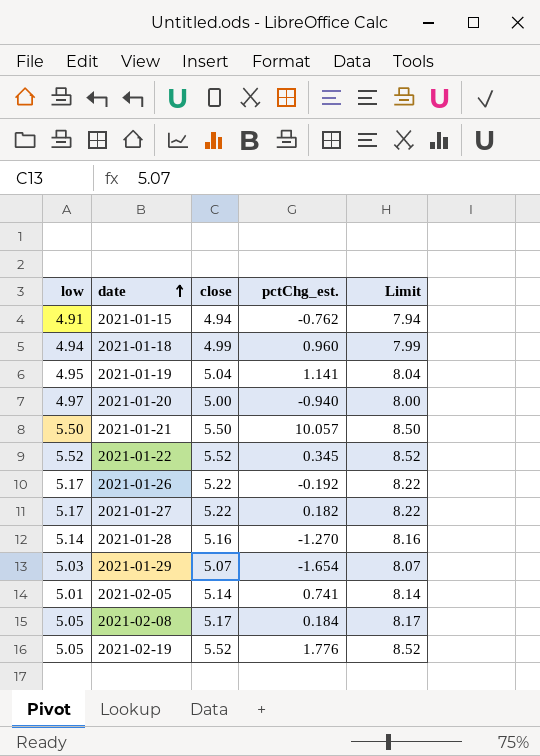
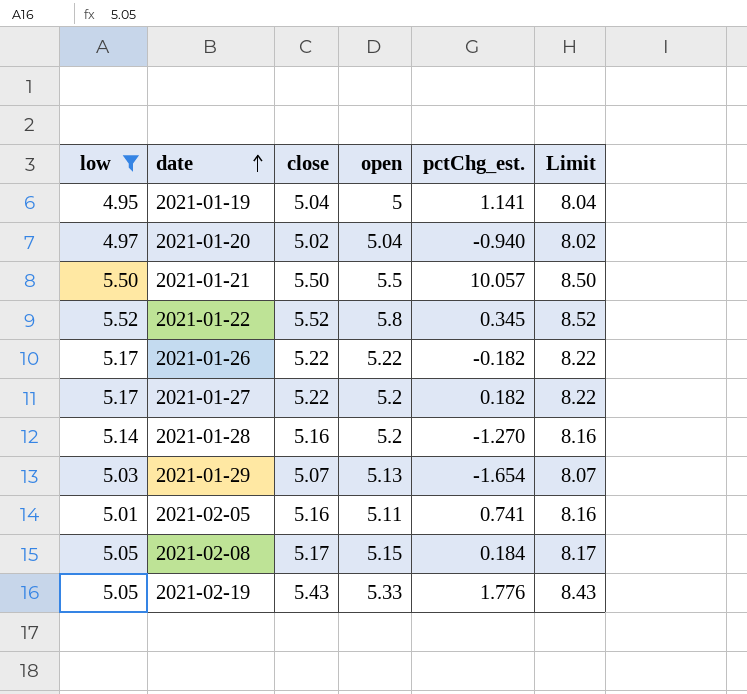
filter: none -> low >= 4.95
column open | position: none -> 4
2021-01-20 | close: 5.00 -> 5.02
2021-01-20 | Limit: 8.00 -> 8.02
2021-01-26 | pctChg_est.: -0.192 -> -0.182
2021-02-05 | close: 5.14 -> 5.16
2021-02-05 | Limit: 8.14 -> 8.16
2021-02-19 | close: 5.52 -> 5.43
2021-02-19 | Limit: 8.52 -> 8.43

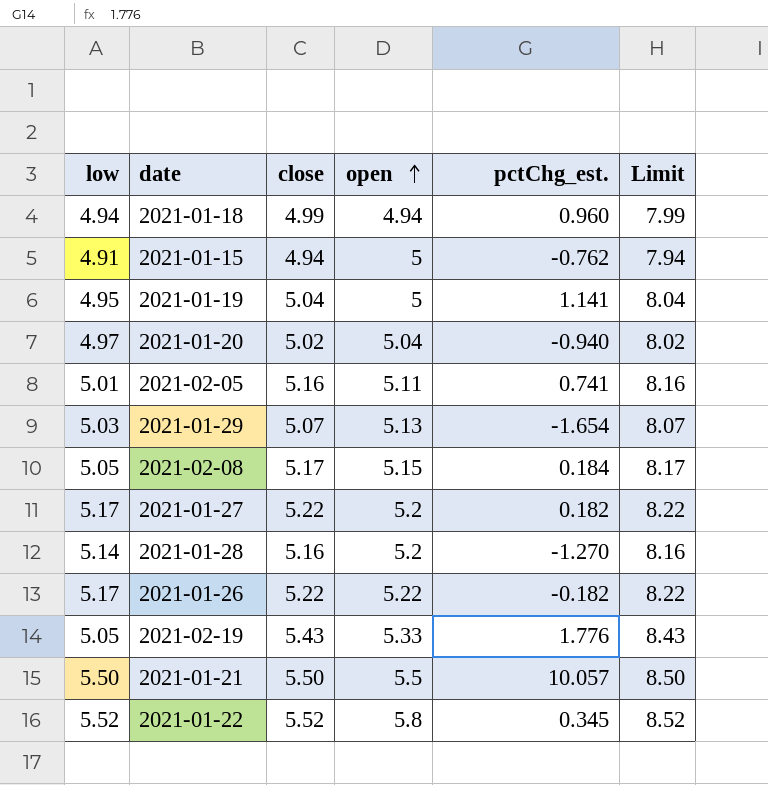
filter: low >= 4.95 -> none
row order: date ascending -> open ascending

